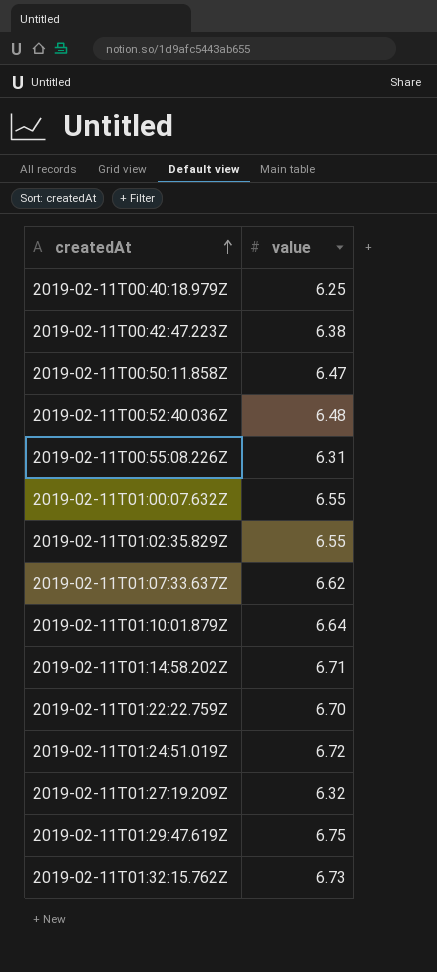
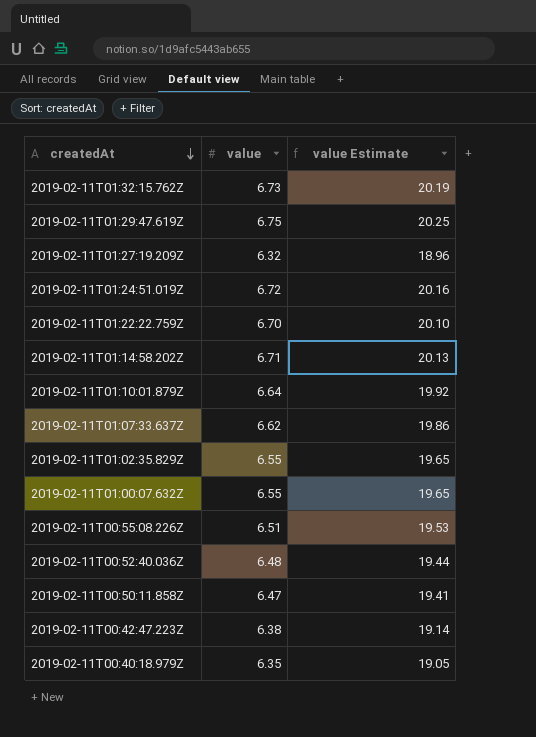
row order: createdAt ascending -> createdAt descending
column value Estimate | formula: none -> [value] * 3
2019-02-11T00:55:08.226Z | value: 6.31 -> 6.51
2019-02-11T00:40:18.979Z | value: 6.25 -> 6.35

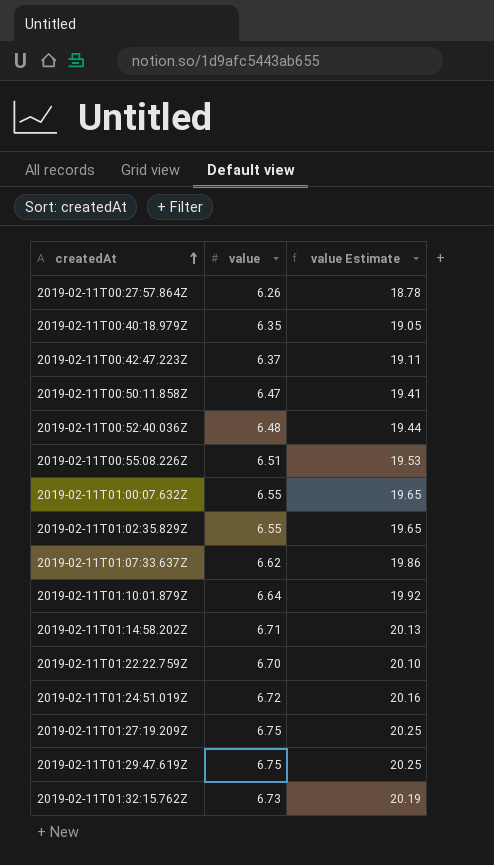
row order: createdAt descending -> createdAt ascending
row 2019-02-11T00:27:57.864Z: none -> 6.26 | 18.78
2019-02-11T00:42:47.223Z | value: 6.38 -> 6.37
2019-02-11T00:42:47.223Z | value Estimate: 19.14 -> 19.11
2019-02-11T01:27:19.209Z | value: 6.32 -> 6.75
2019-02-11T01:27:19.209Z | value Estimate: 18.96 -> 20.25

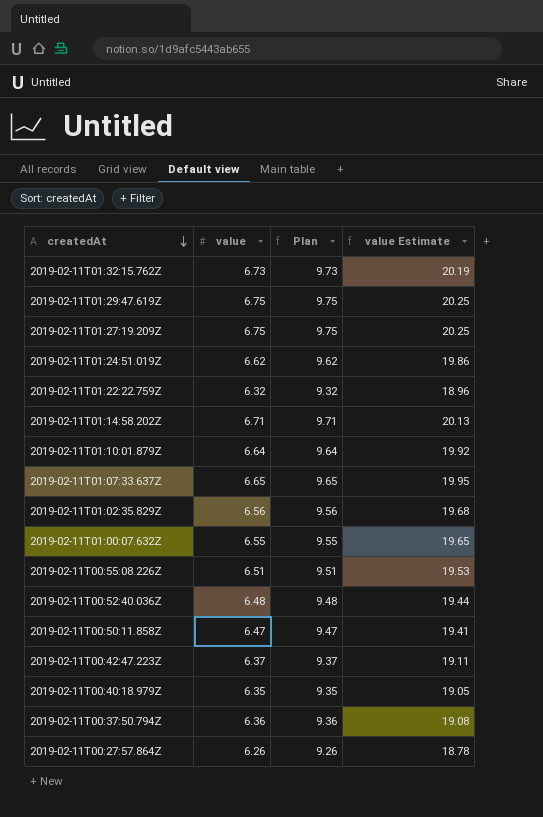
row order: createdAt ascending -> createdAt descending
column Plan | formula: none -> [value] + 3
2019-02-11T01:24:51.019Z | value: 6.72 -> 6.62
2019-02-11T01:24:51.019Z | value Estimate: 20.16 -> 19.86
2019-02-11T01:22:22.759Z | value: 6.70 -> 6.32
2019-02-11T01:22:22.759Z | value Estimate: 20.10 -> 18.96
2019-02-11T01:07:33.637Z | value: 6.62 -> 6.65
2019-02-11T01:07:33.637Z | value Estimate: 19.86 -> 19.95
2019-02-11T01:02:35.829Z | value: 6.55 -> 6.56
2019-02-11T01:02:35.829Z | value Estimate: 19.65 -> 19.68
row 2019-02-11T00:37:50.794Z: none -> 6.36 | 9.36 | 19.08

